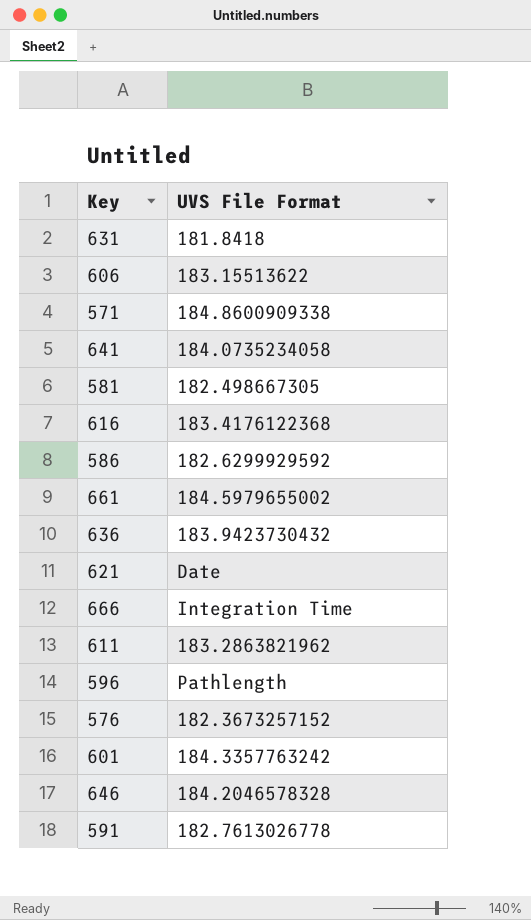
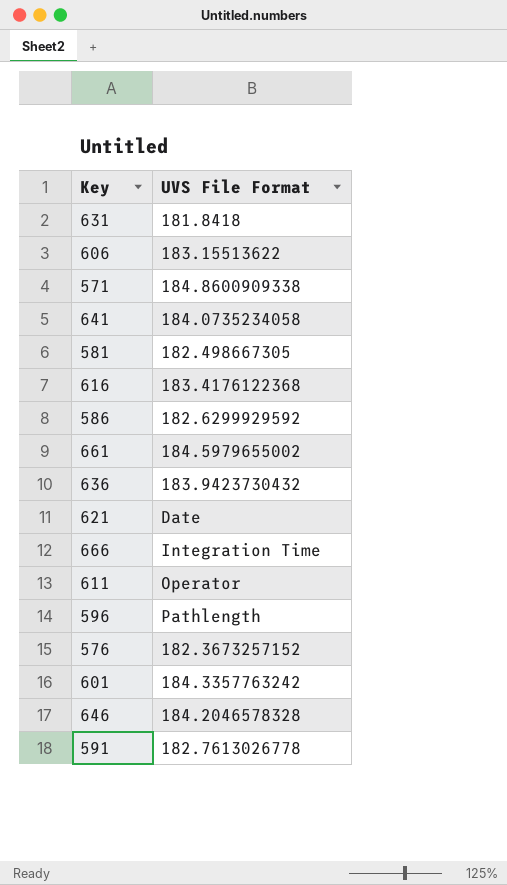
611 | UVS File Format: 183.2863821962 -> Operator

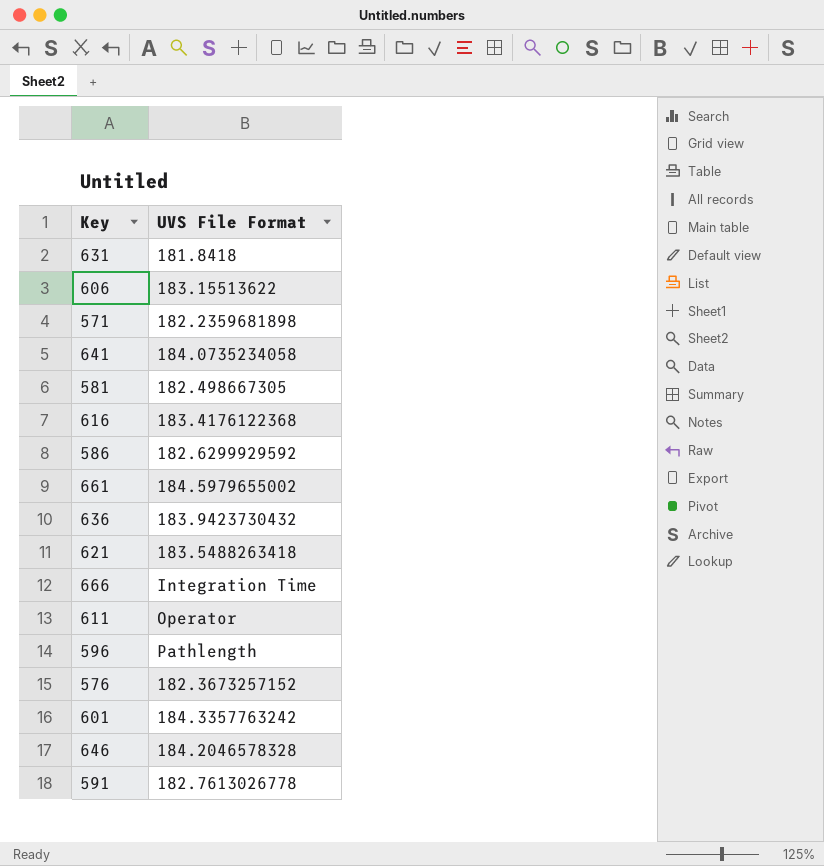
571 | UVS File Format: 184.8600909338 -> 182.2359681898
621 | UVS File Format: Date -> 183.5488263418

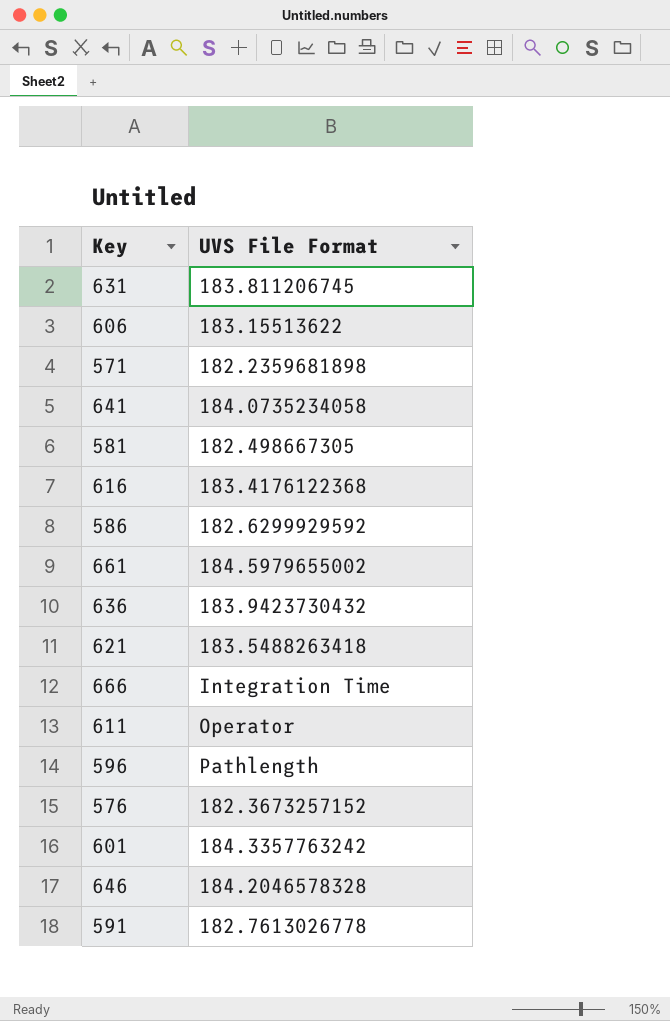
631 | UVS File Format: 181.8418 -> 183.811206745

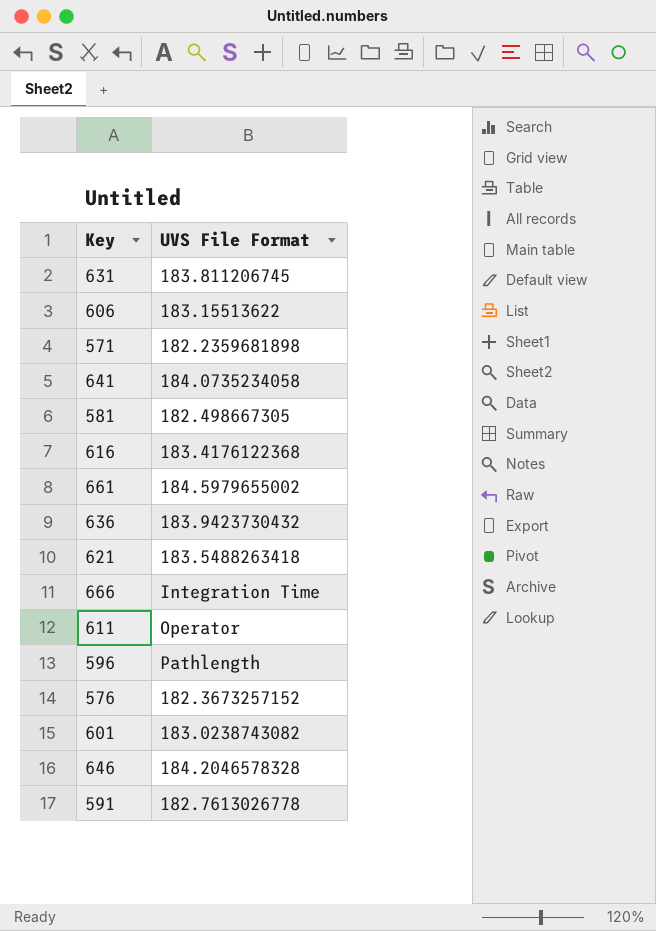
row 586: 182.6299929592 -> none
601 | UVS File Format: 184.3357763242 -> 183.0238743082

